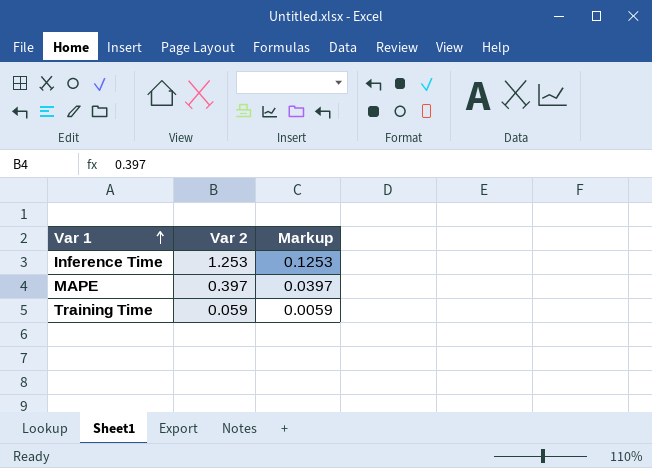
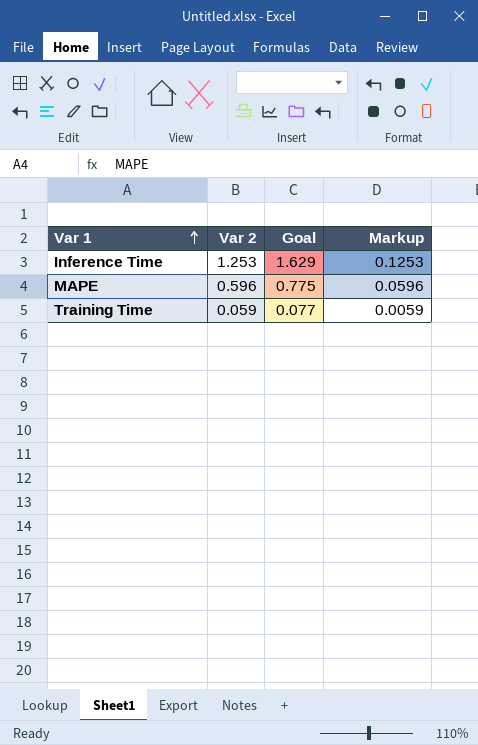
column Goal | formula: none -> [Var 2] * 1.3
MAPE | Var 2: 0.397 -> 0.596
MAPE | Markup: 0.0397 -> 0.0596

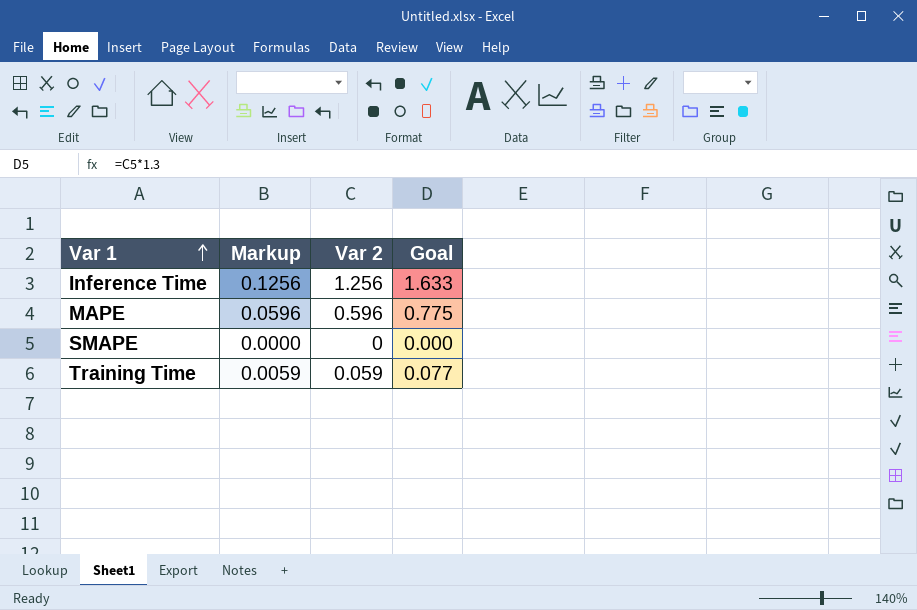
column Markup | position: 4 -> 2
Inference Time | Markup: 0.1253 -> 0.1256
Inference Time | Var 2: 1.253 -> 1.256
Inference Time | Goal: 1.629 -> 1.633
row SMAPE: none -> 0.0000 | 0 | 0.000

